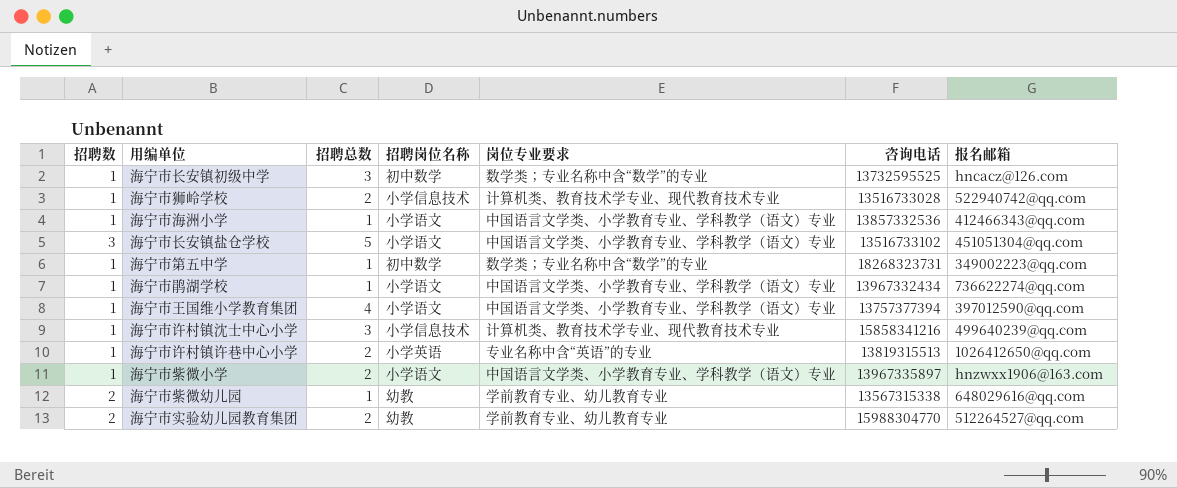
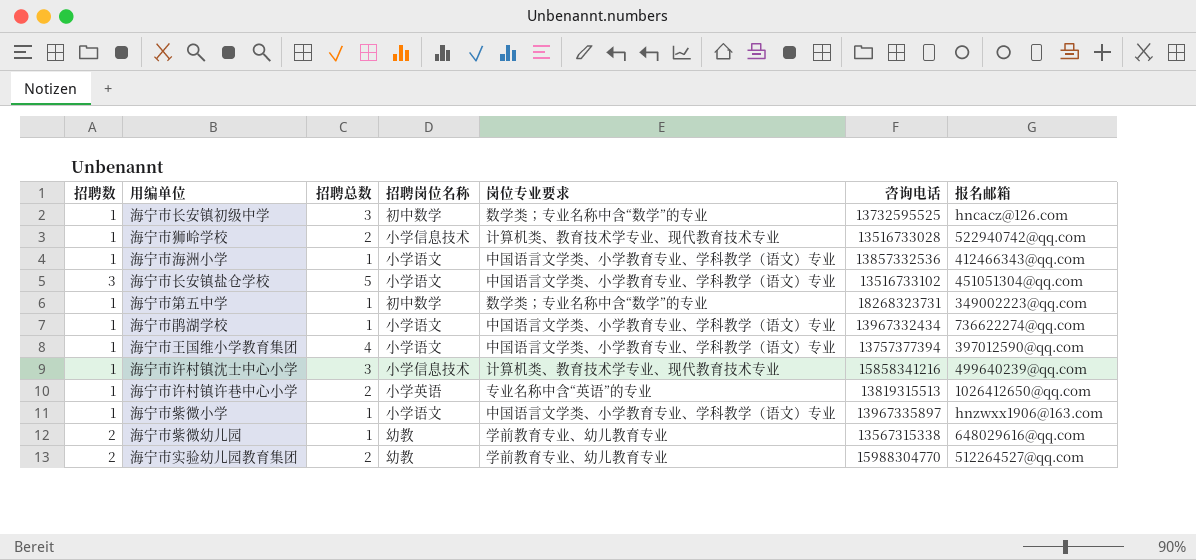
海宁市紫微小学 | 招聘总数: 2 -> 1

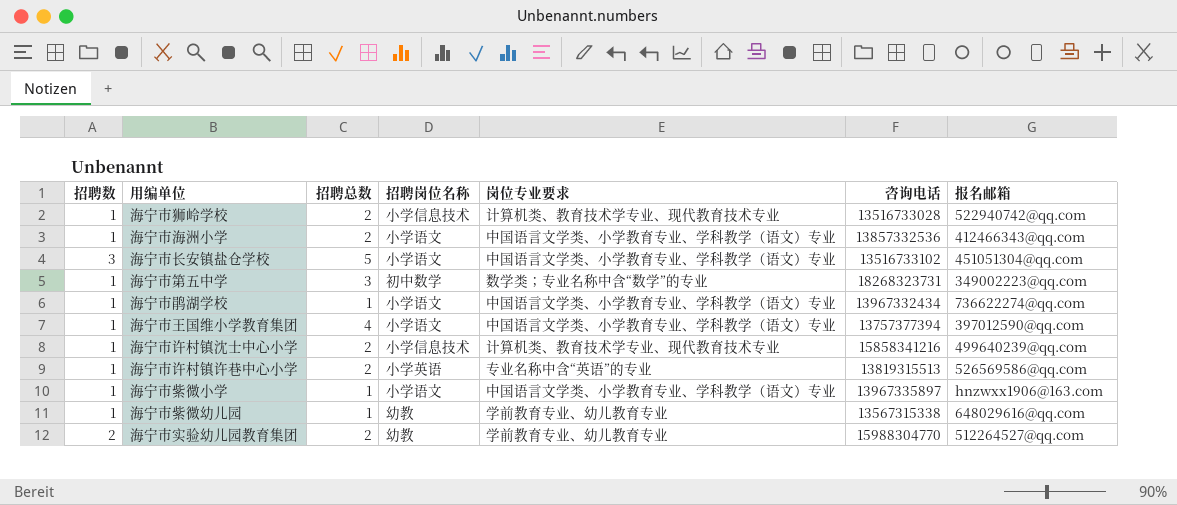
row 海宁市长安镇初级中学: 1 | 3 | 初中数学 | 数学类；专业名称中含“数学”的专业 | 13732595525 | hncacz@126.com -> none
海宁市海洲小学 | 招聘总数: 1 -> 2
海宁市第五中学 | 招聘总数: 1 -> 3
海宁市许村镇沈士中心小学 | 招聘总数: 3 -> 2
海宁市许村镇许巷中心小学 | 报名邮箱: 1026412650@qq.com -> 526569586@qq.com
海宁市紫微幼儿园 | 招聘数: 2 -> 1

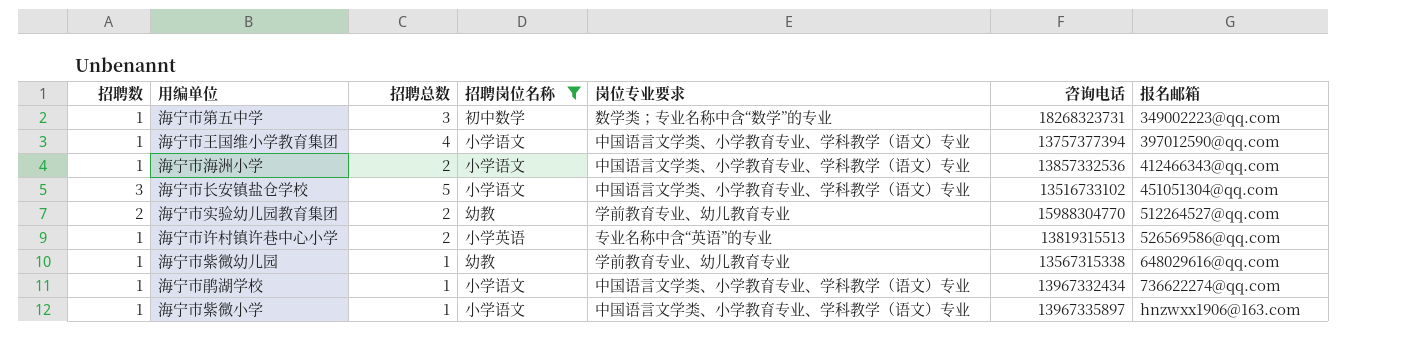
filter: none -> 招聘岗位名称 != 小学信息技术
row order: none -> 报名邮箱 ascending

